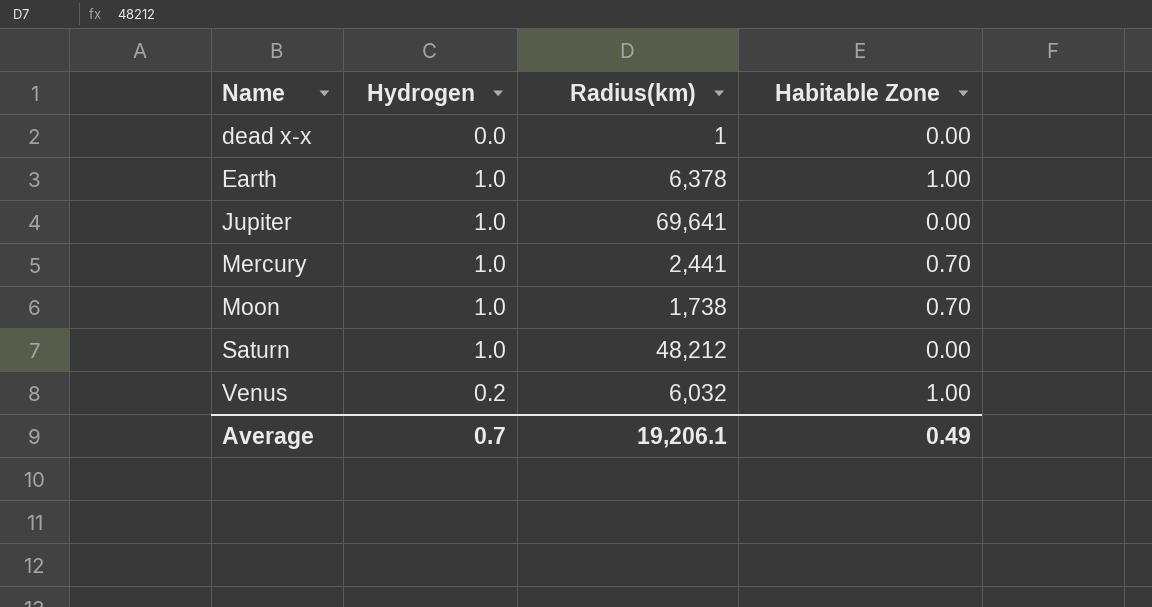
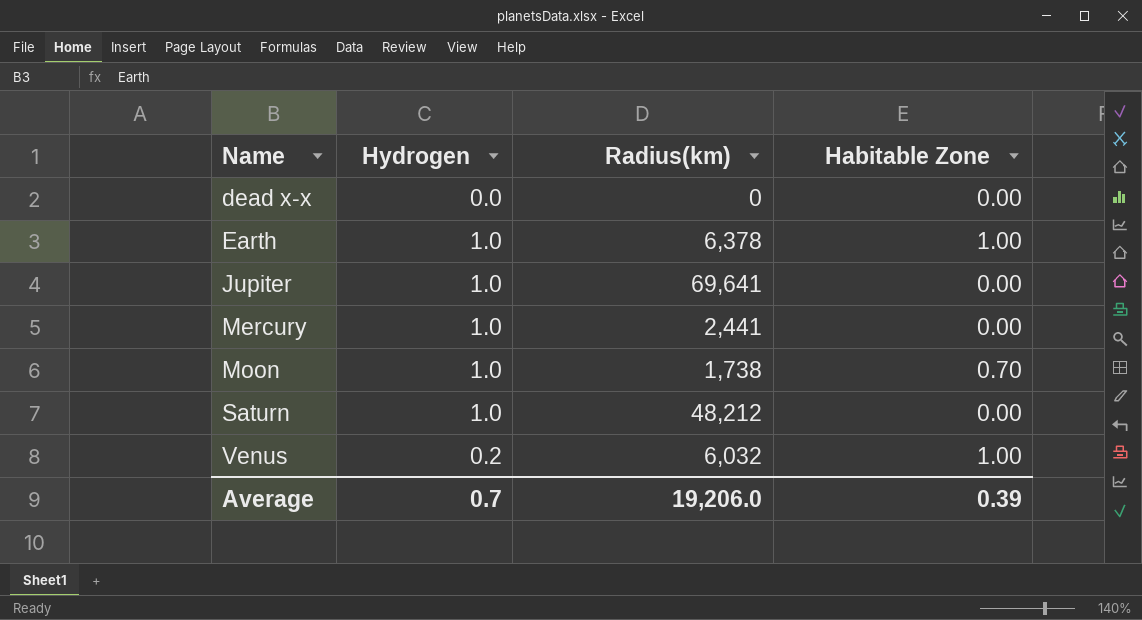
dead x-x | Radius(km): 1 -> 0
Mercury | Habitable Zone: 0.70 -> 0.00
Average | Radius(km): 19,206.1 -> 19,206.0
Average | Habitable Zone: 0.49 -> 0.39

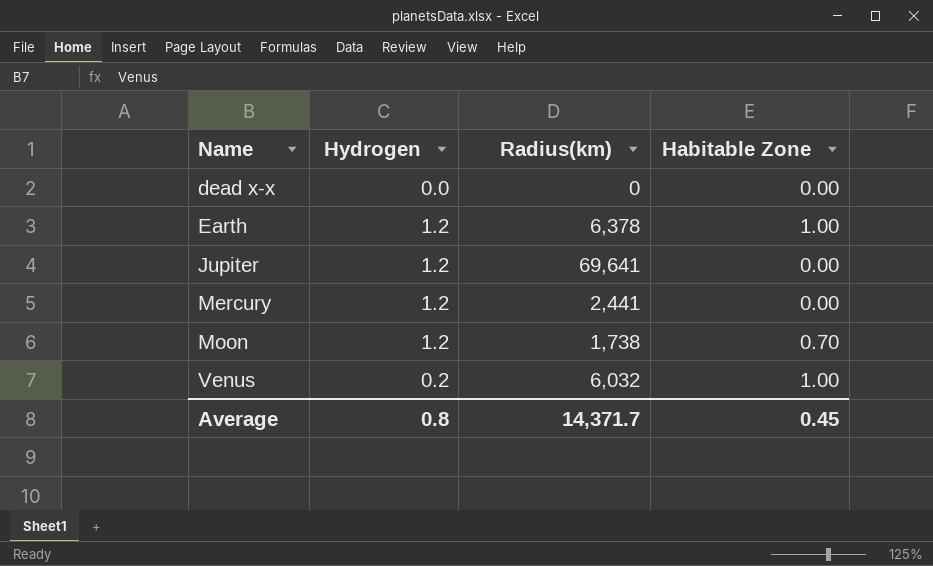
row Saturn: 1.0 | 48,212 | 0.00 -> none
Earth | Hydrogen: 1.0 -> 1.2
Jupiter | Hydrogen: 1.0 -> 1.2
Mercury | Hydrogen: 1.0 -> 1.2
Moon | Hydrogen: 1.0 -> 1.2
Average | Hydrogen: 0.7 -> 0.8
Average | Radius(km): 19,206.0 -> 14,371.7
Average | Habitable Zone: 0.39 -> 0.45

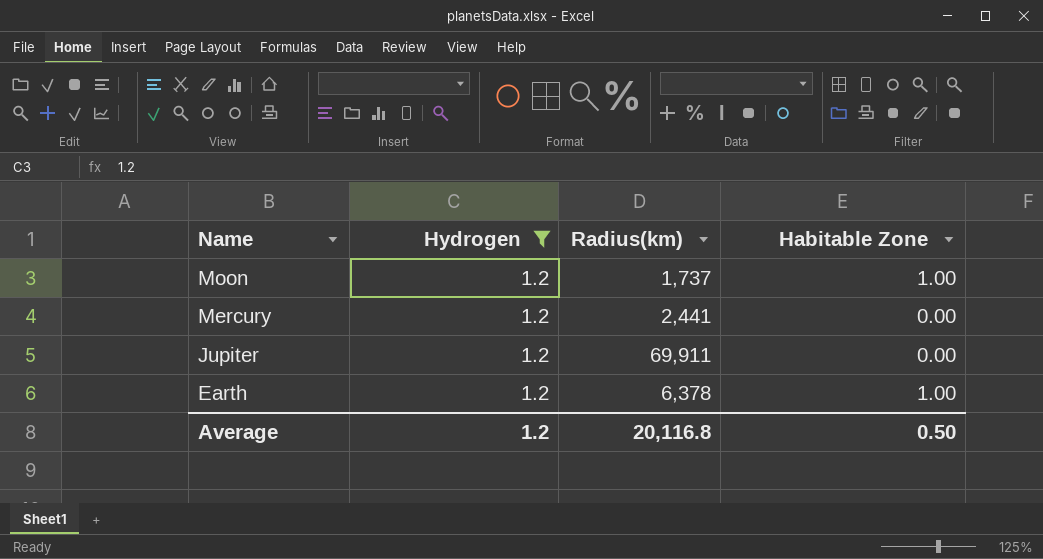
filter: none -> Hydrogen = 1.2
row order: Name ascending -> Name descending
Moon | Radius(km): 1,738 -> 1,737
Moon | Habitable Zone: 0.70 -> 1.00
Jupiter | Radius(km): 69,641 -> 69,911
Average | Hydrogen: 0.8 -> 1.2
Average | Radius(km): 14,371.7 -> 20,116.8
Average | Habitable Zone: 0.45 -> 0.50

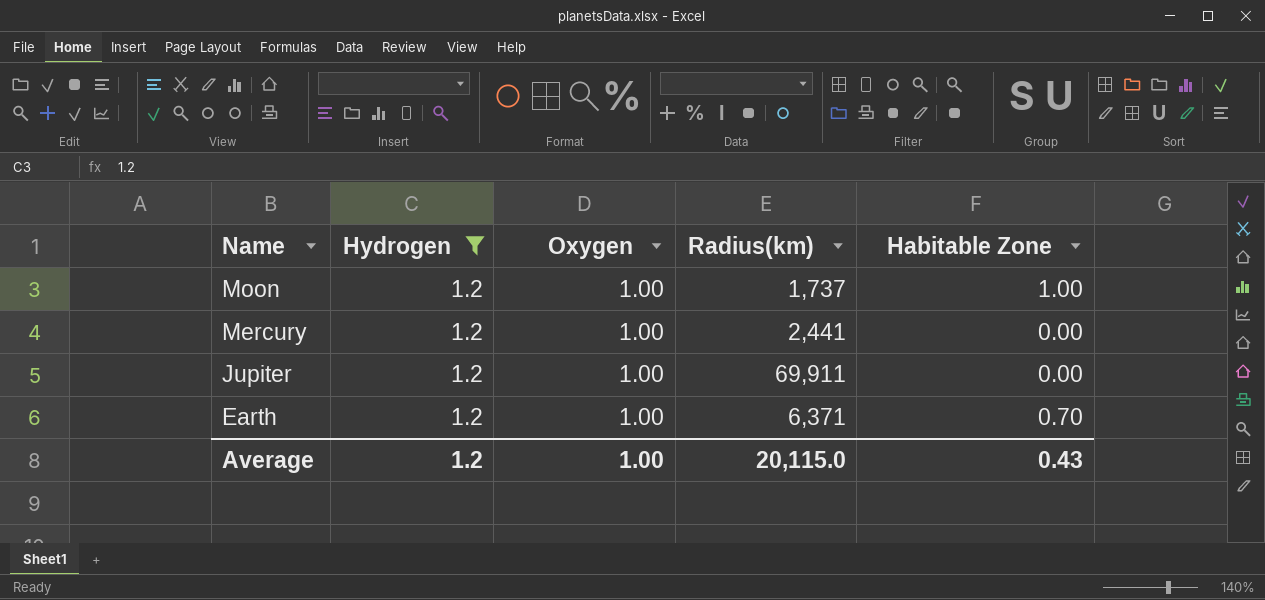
column Oxygen | position: none -> 3
Earth | Radius(km): 6,378 -> 6,371
Earth | Habitable Zone: 1.00 -> 0.70
Average | Radius(km): 20,116.8 -> 20,115.0
Average | Habitable Zone: 0.50 -> 0.43

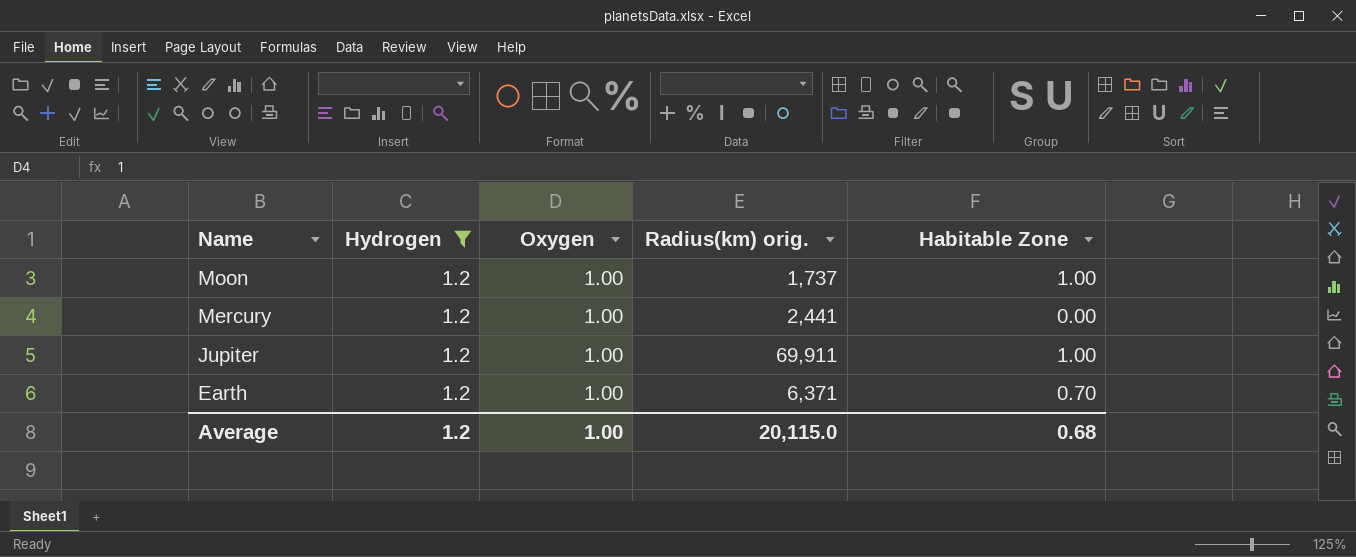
column name: Radius(km) -> Radius(km) orig.
Jupiter | Habitable Zone: 0.00 -> 1.00
Average | Habitable Zone: 0.43 -> 0.68

